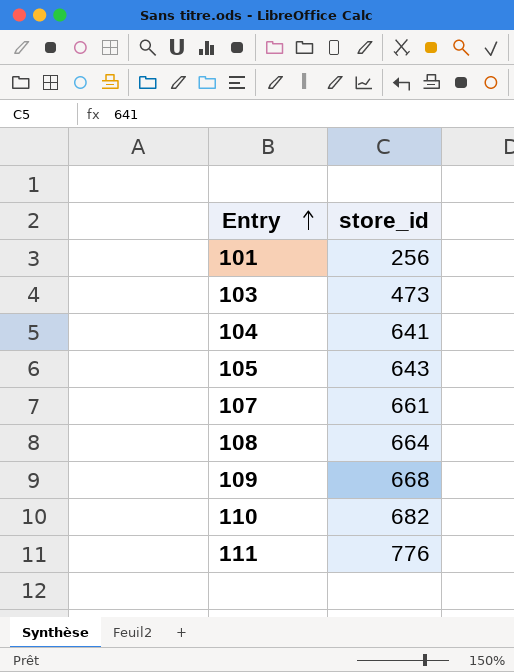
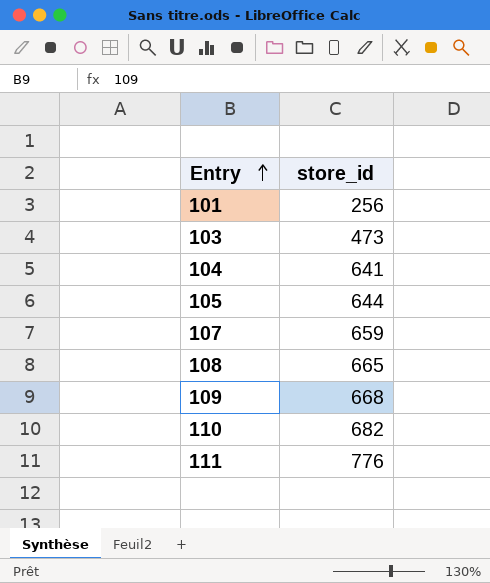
105 | store_id: 643 -> 644
107 | store_id: 661 -> 659
108 | store_id: 664 -> 665

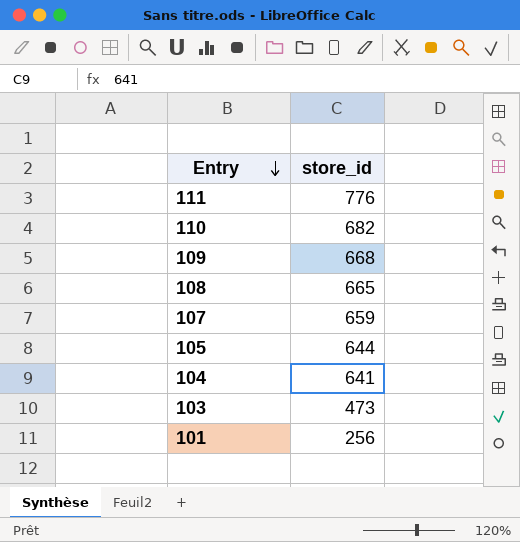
row order: Entry ascending -> Entry descending

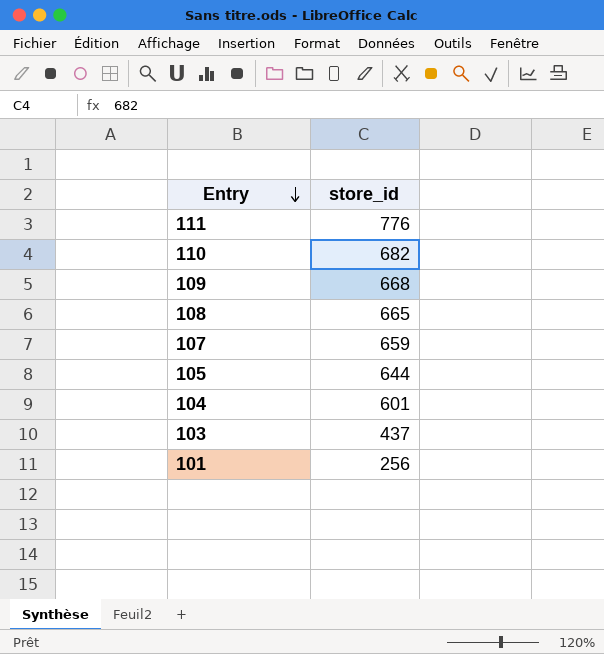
104 | store_id: 641 -> 601
103 | store_id: 473 -> 437

